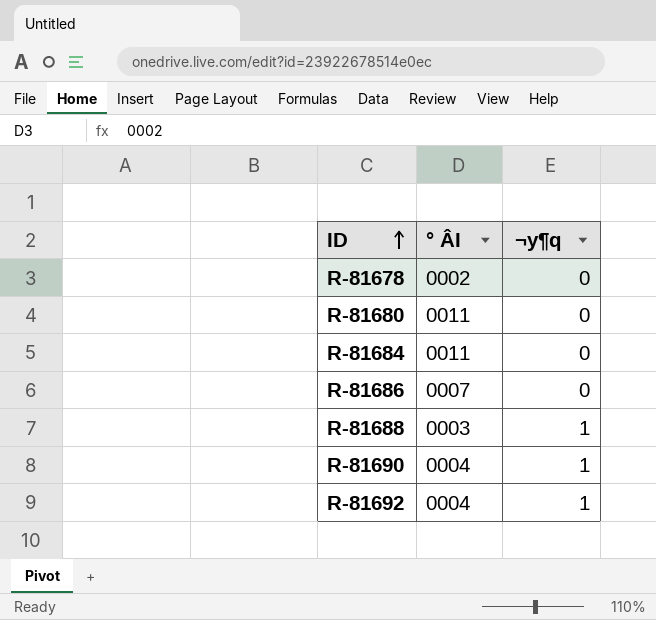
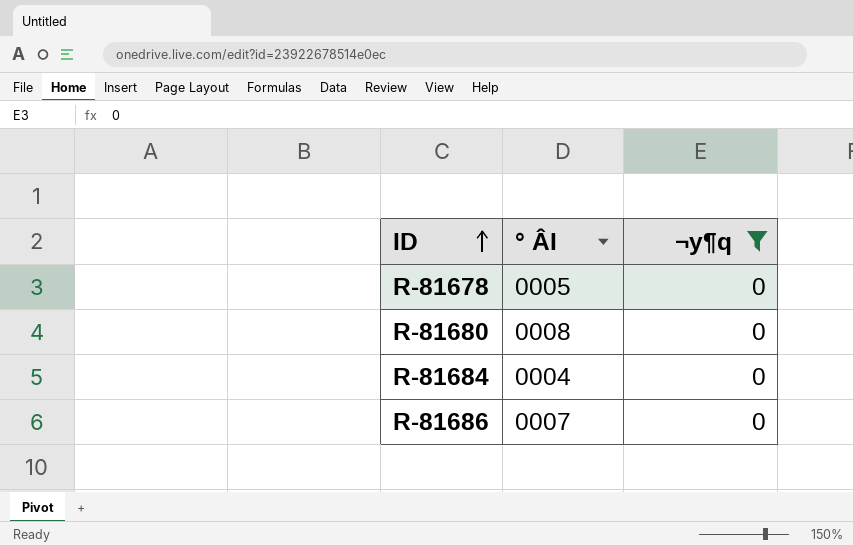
filter: none -> ¬y¶q = 0
R-81678 | ° ÂI: 0002 -> 0005
R-81680 | ° ÂI: 0011 -> 0008
R-81684 | ° ÂI: 0011 -> 0004

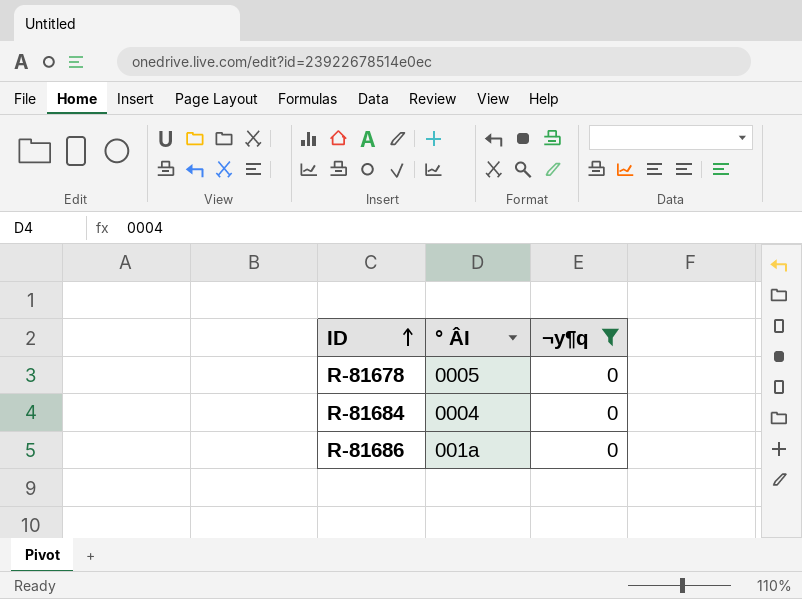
row R-81680: 0008 | 0 -> none
R-81686 | ° ÂI: 0007 -> 001a

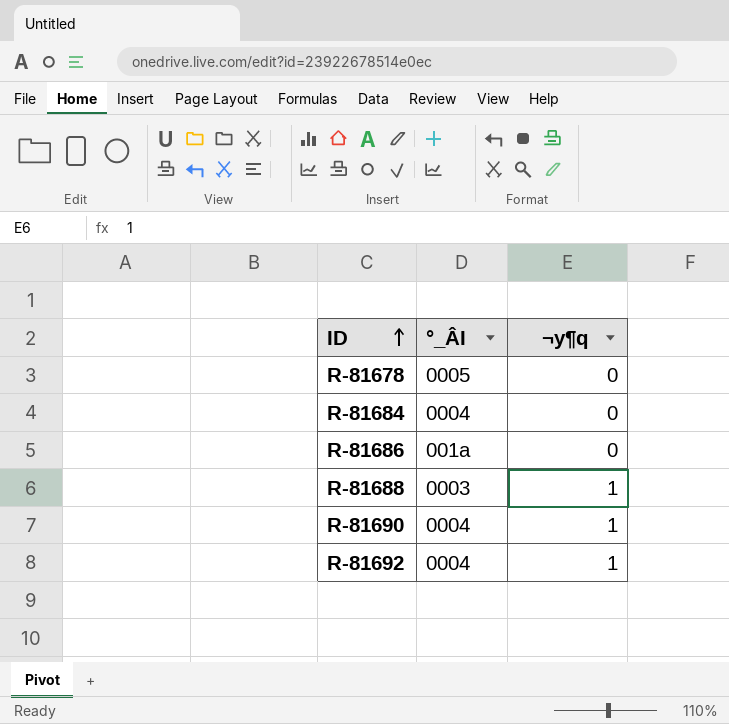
filter: ¬y¶q = 0 -> none
column name: ° ÂI -> °_ÂI

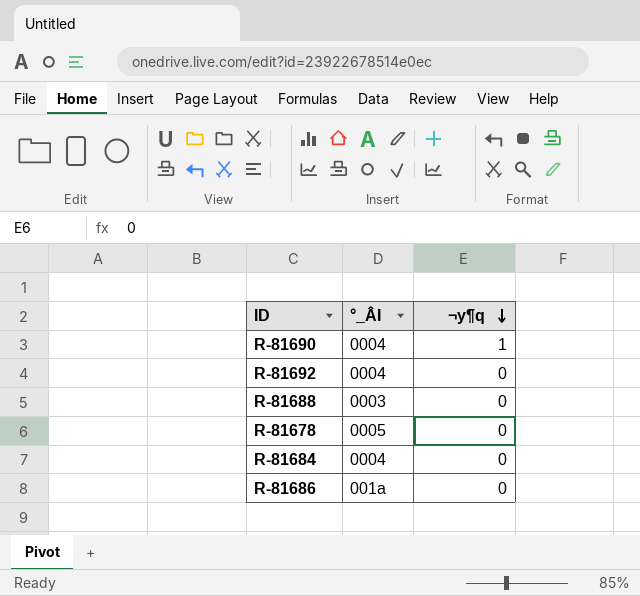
row order: ID ascending -> ¬y¶q descending
R-81692 | ¬y¶q: 1 -> 0
R-81688 | ¬y¶q: 1 -> 0

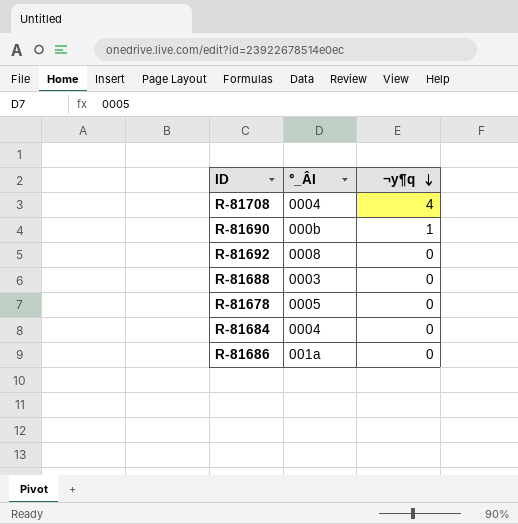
row R-81708: none -> 0004 | 4
R-81690 | °_ÂI: 0004 -> 000b
R-81692 | °_ÂI: 0004 -> 0008

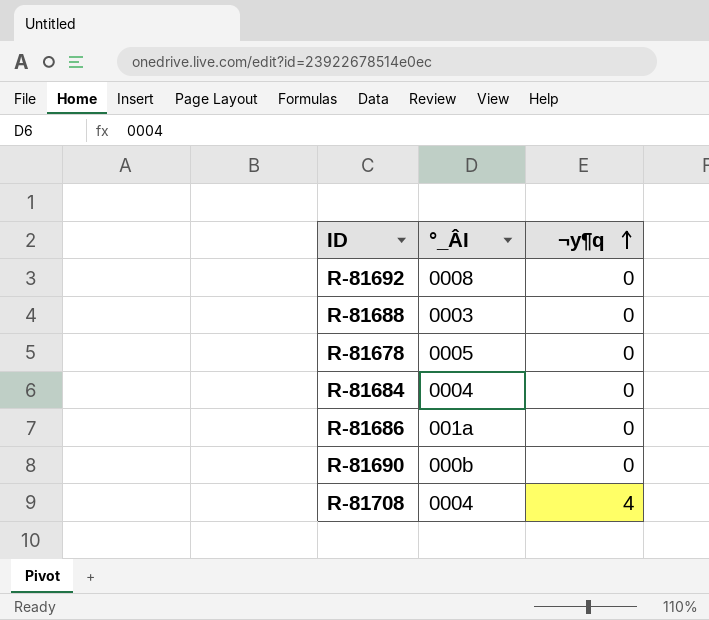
row order: ¬y¶q descending -> ¬y¶q ascending
R-81690 | ¬y¶q: 1 -> 0

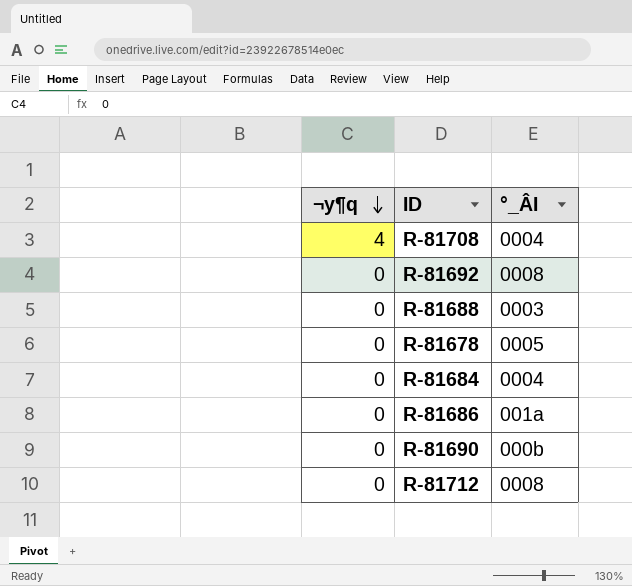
row order: ¬y¶q ascending -> ¬y¶q descending
column ¬y¶q | position: 3 -> 1
row R-81712: none -> 0 | 0008

